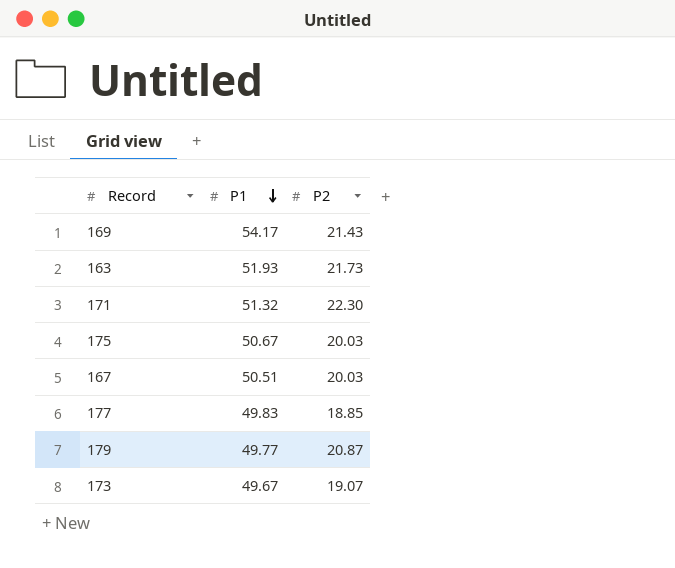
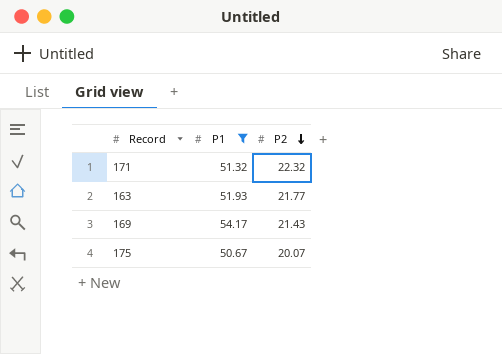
filter: none -> P1 >= 50.67
row order: P1 descending -> P2 descending
171 | P2: 22.30 -> 22.32
163 | P2: 21.73 -> 21.77
175 | P2: 20.03 -> 20.07

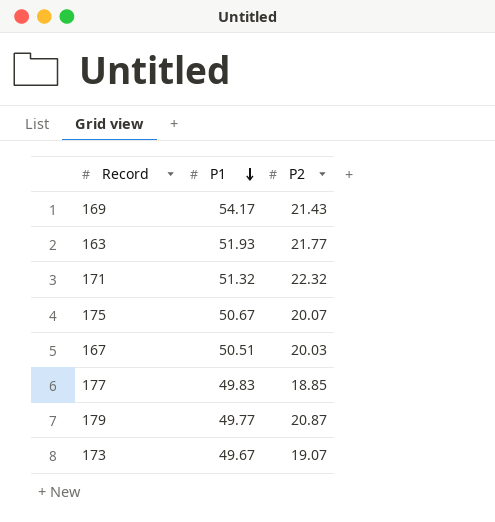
filter: P1 >= 50.67 -> none
row order: P2 descending -> P1 descending

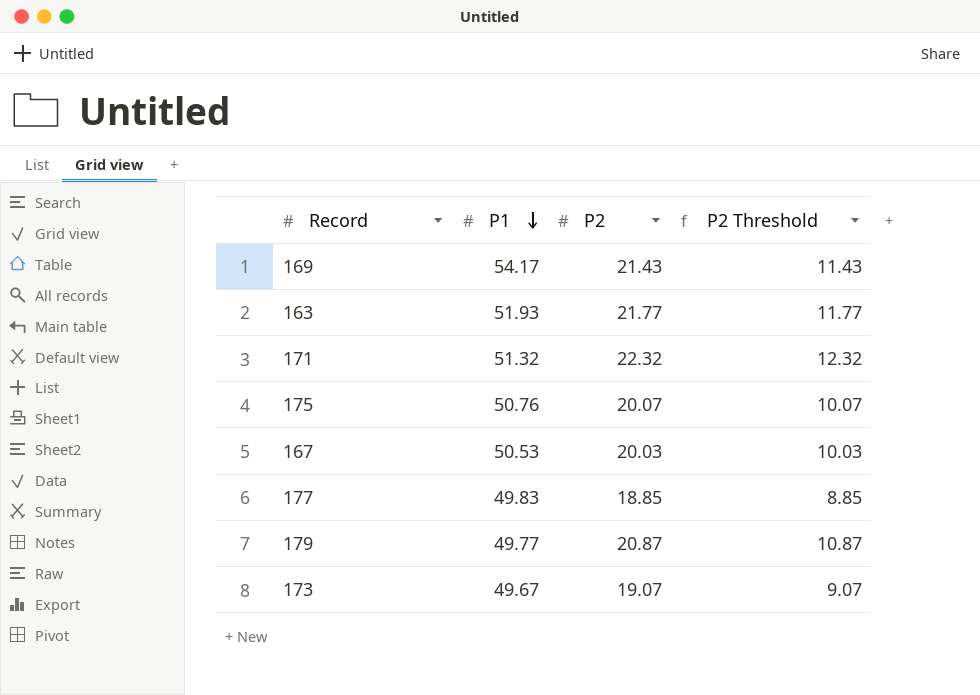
column P2 Threshold | formula: none -> [P2] - 10
175 | P1: 50.67 -> 50.76
167 | P1: 50.51 -> 50.53

